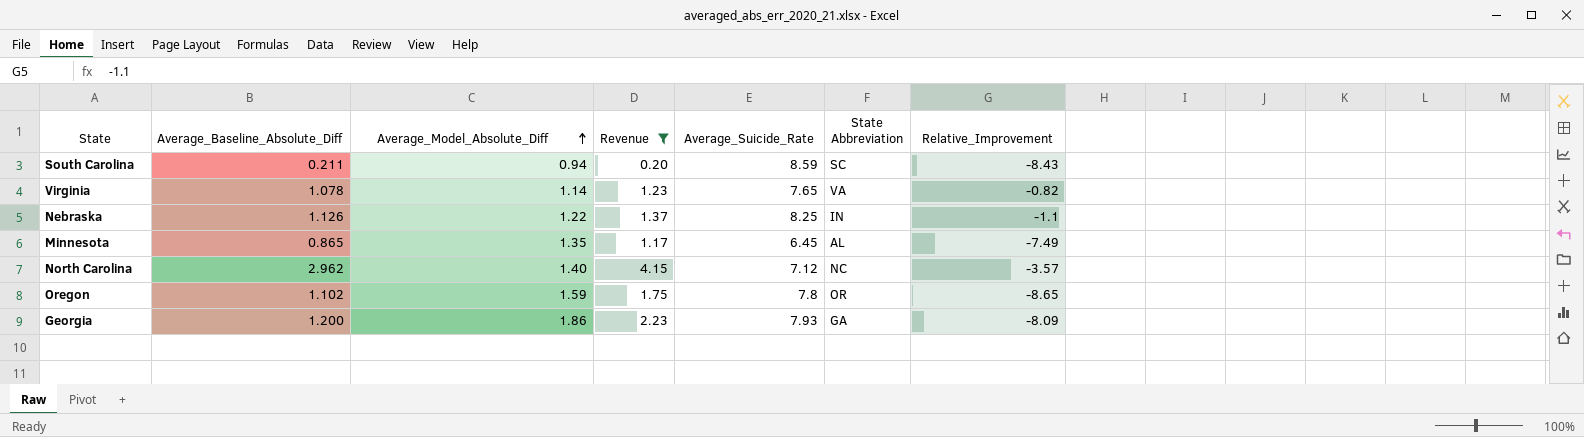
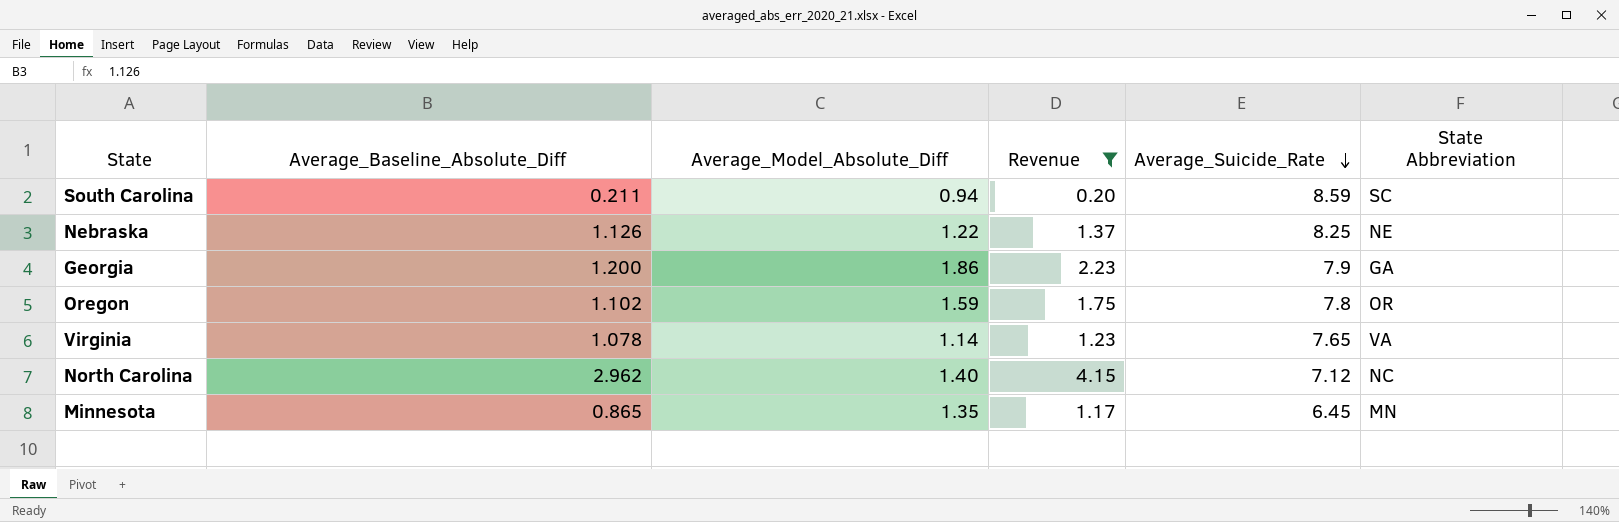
row order: Average_Model_Absolute_Diff ascending -> Average_Suicide_Rate descending
column Relative_Improvement | position: 7 -> none
Nebraska | State Abbreviation: IN -> NE
Georgia | Average_Suicide_Rate: 7.93 -> 7.9
Minnesota | State Abbreviation: AL -> MN

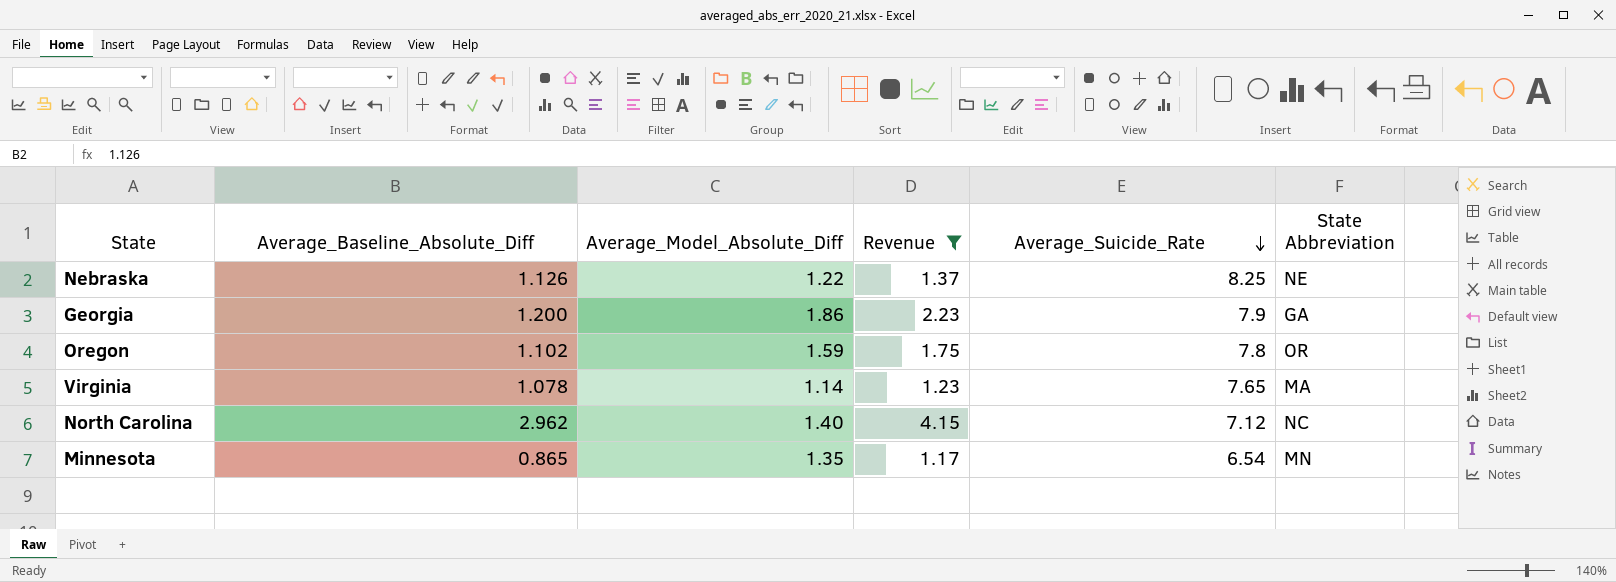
row South Carolina: 0.211 | 0.94 | 0.20 | 8.59 | SC -> none
Virginia | State Abbreviation: VA -> MA
Minnesota | Average_Suicide_Rate: 6.45 -> 6.54

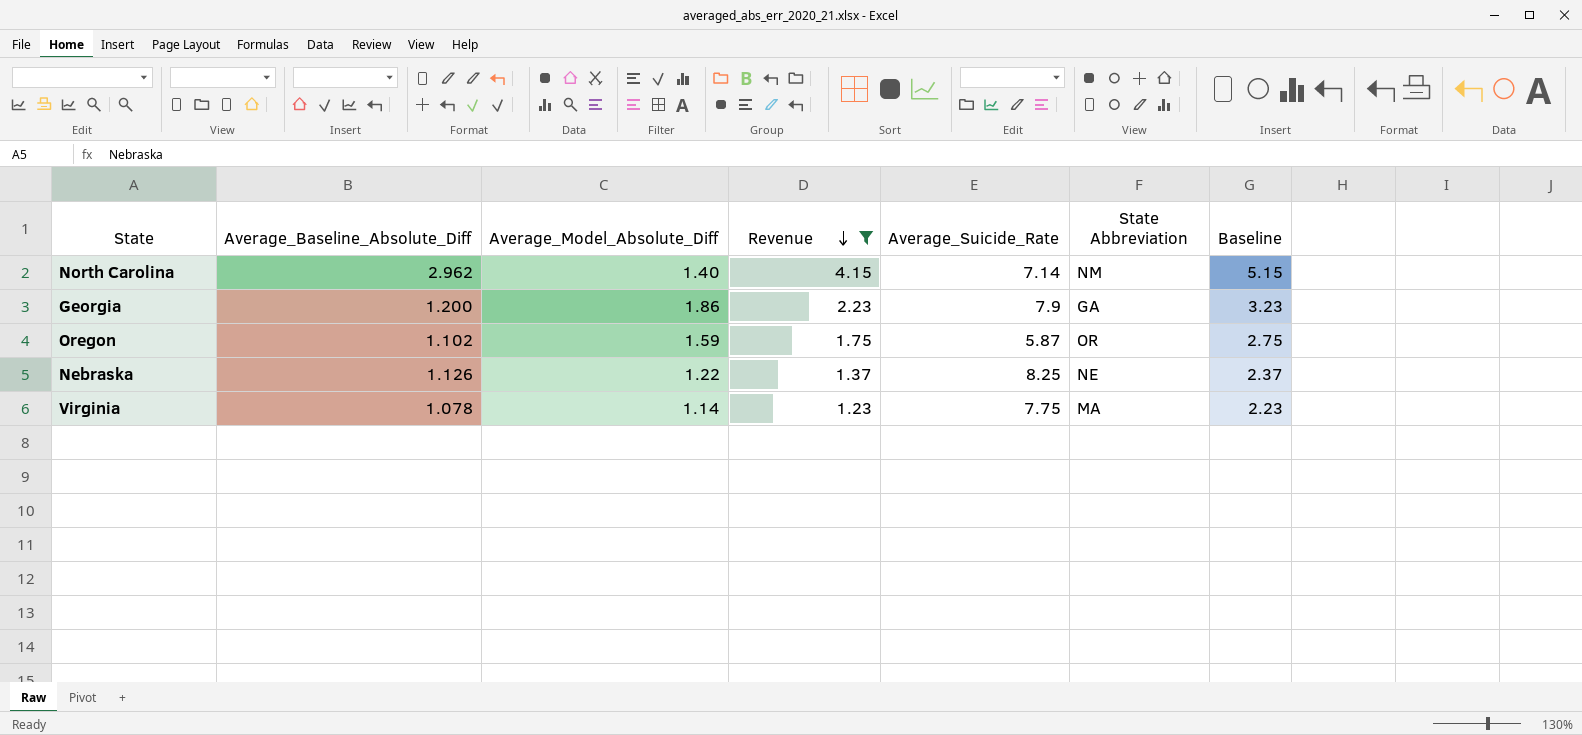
row order: Average_Suicide_Rate descending -> Revenue descending
column Baseline | formula: none -> [Revenue] + 1
row Minnesota: 0.865 | 1.35 | 1.17 | 6.54 | MN -> none
North Carolina | Average_Suicide_Rate: 7.12 -> 7.14
North Carolina | State Abbreviation: NC -> NM
Oregon | Average_Suicide_Rate: 7.8 -> 5.87
Virginia | Average_Suicide_Rate: 7.65 -> 7.75

